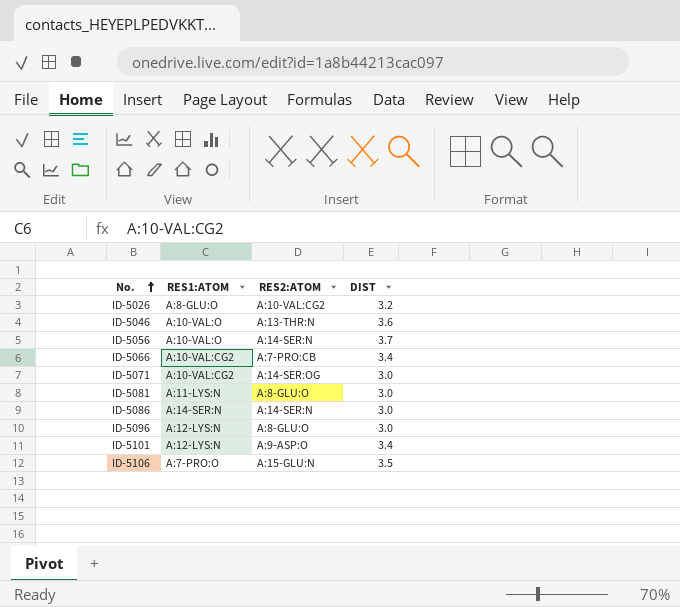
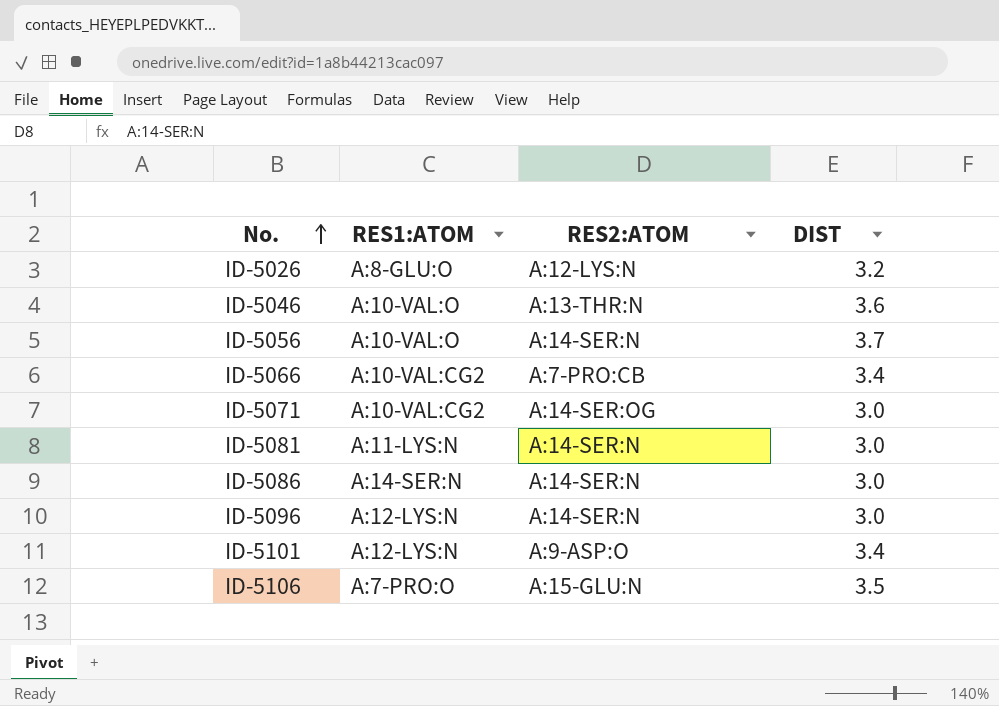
ID-5026 | RES2:ATOM: A:10-VAL:CG2 -> A:12-LYS:N
ID-5081 | RES2:ATOM: A:8-GLU:O -> A:14-SER:N
ID-5096 | RES2:ATOM: A:8-GLU:O -> A:14-SER:N

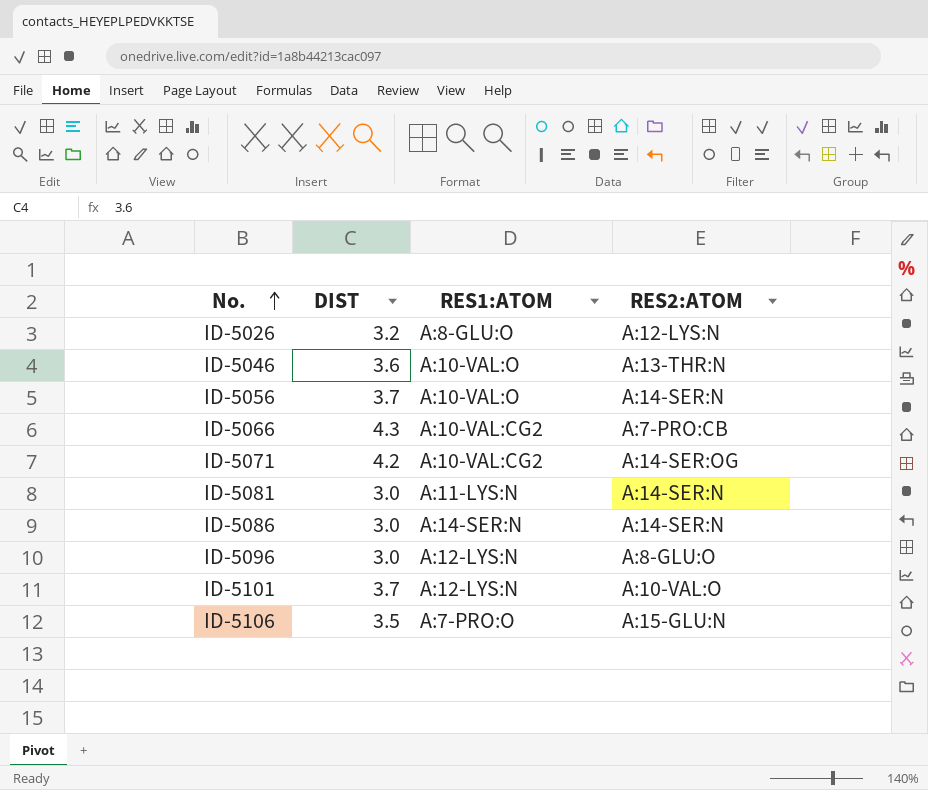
column DIST | position: 4 -> 2
ID-5066 | DIST: 3.4 -> 4.3
ID-5071 | DIST: 3.0 -> 4.2
ID-5096 | RES2:ATOM: A:14-SER:N -> A:8-GLU:O
ID-5101 | DIST: 3.4 -> 3.7
ID-5101 | RES2:ATOM: A:9-ASP:O -> A:10-VAL:O

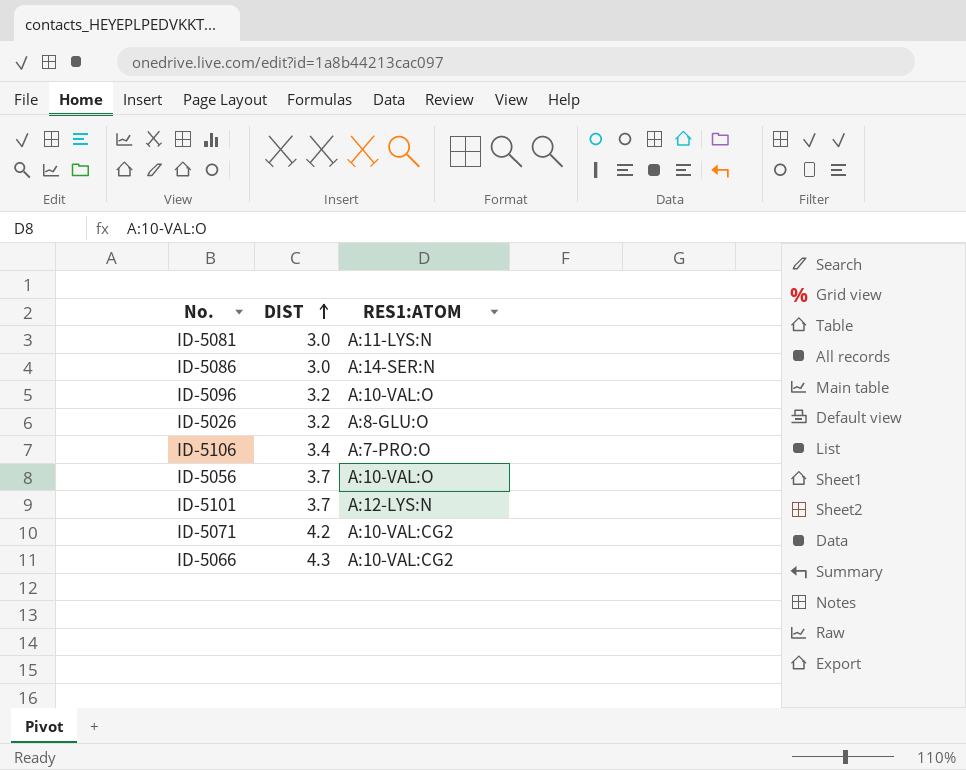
row order: No. ascending -> DIST ascending
column RES2:ATOM | position: 4 -> none
row ID-5046: 3.6 | A:10-VAL:O | A:13-THR:N -> none
ID-5096 | DIST: 3.0 -> 3.2
ID-5096 | RES1:ATOM: A:12-LYS:N -> A:10-VAL:O
ID-5106 | DIST: 3.5 -> 3.4

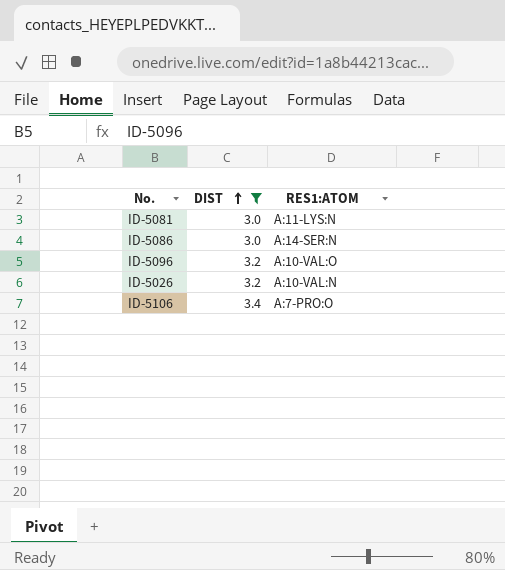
filter: none -> DIST <= 3.4
ID-5026 | RES1:ATOM: A:8-GLU:O -> A:10-VAL:N

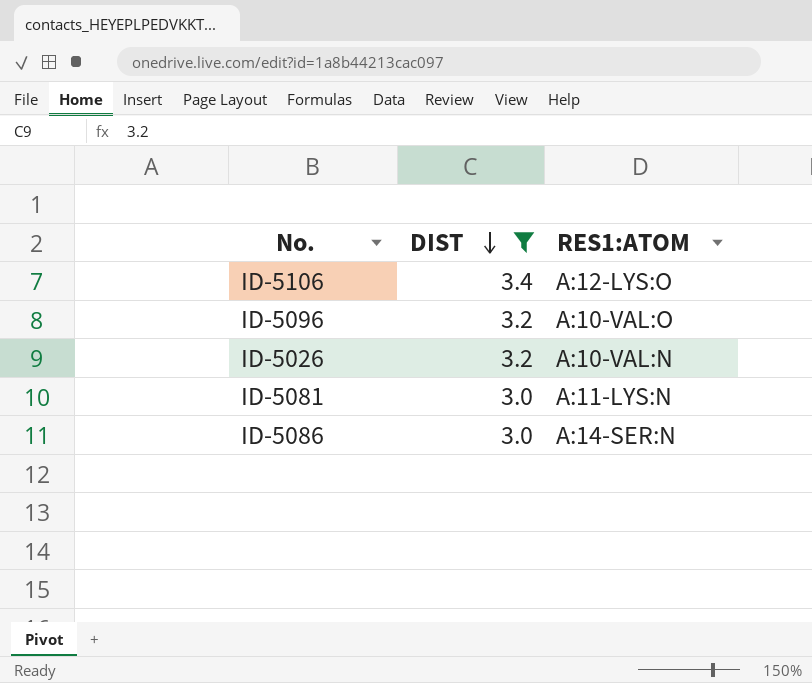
row order: DIST ascending -> DIST descending
ID-5106 | RES1:ATOM: A:7-PRO:O -> A:12-LYS:O

